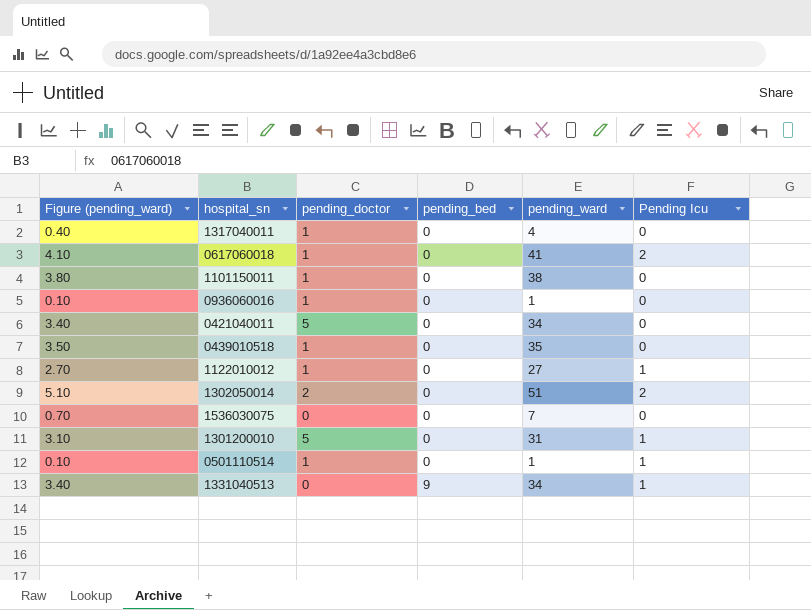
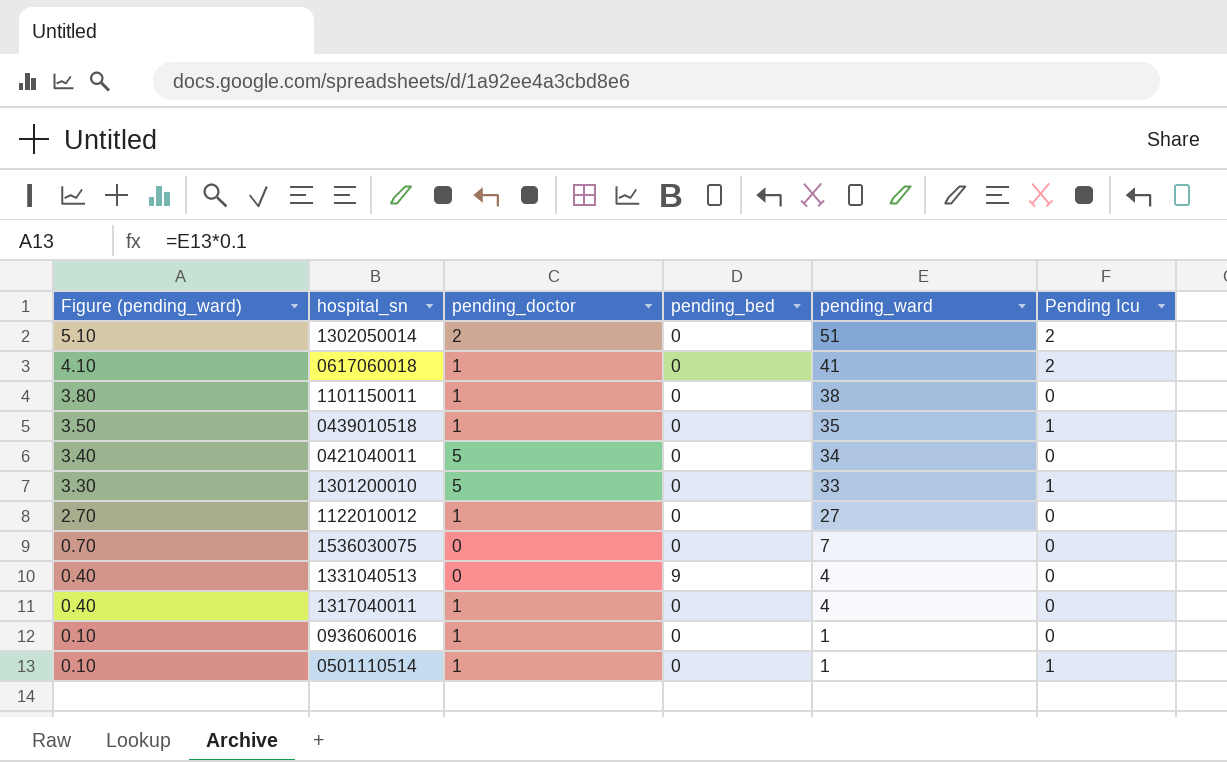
row order: pending_bed ascending -> Figure (pending_ward) descending
0439010518 | Pending Icu: 0 -> 1
1301200010 | Figure (pending_ward): 3.10 -> 3.30
1301200010 | pending_ward: 31 -> 33
1122010012 | Pending Icu: 1 -> 0
1331040513 | Figure (pending_ward): 3.40 -> 0.40
1331040513 | pending_ward: 34 -> 4
1331040513 | Pending Icu: 1 -> 0

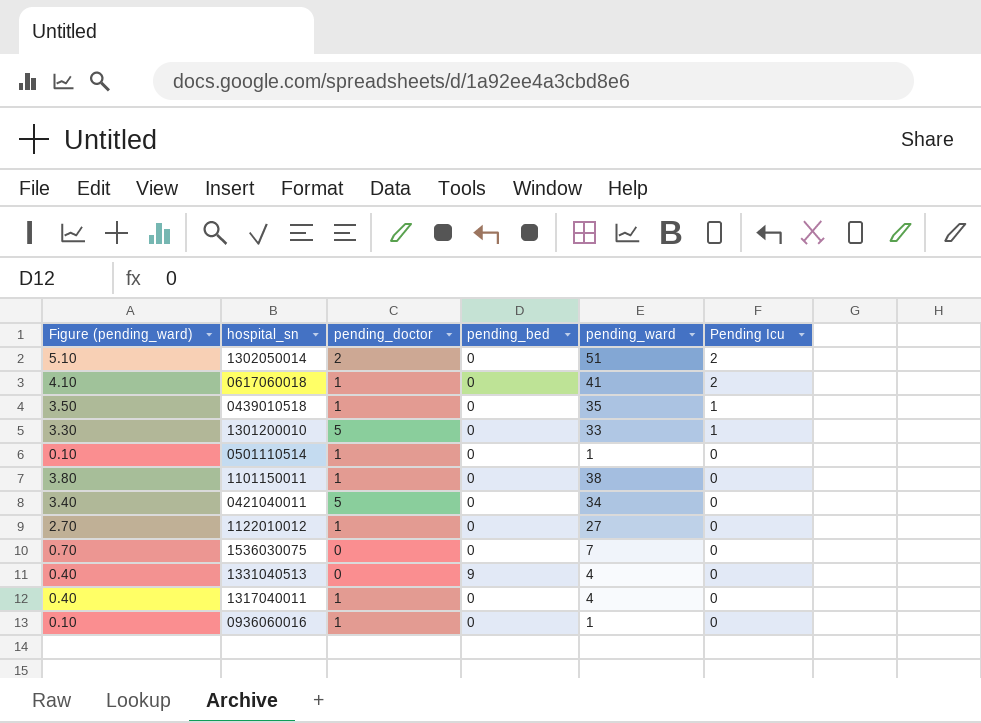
row order: Figure (pending_ward) descending -> Pending Icu descending
0501110514 | Pending Icu: 1 -> 0

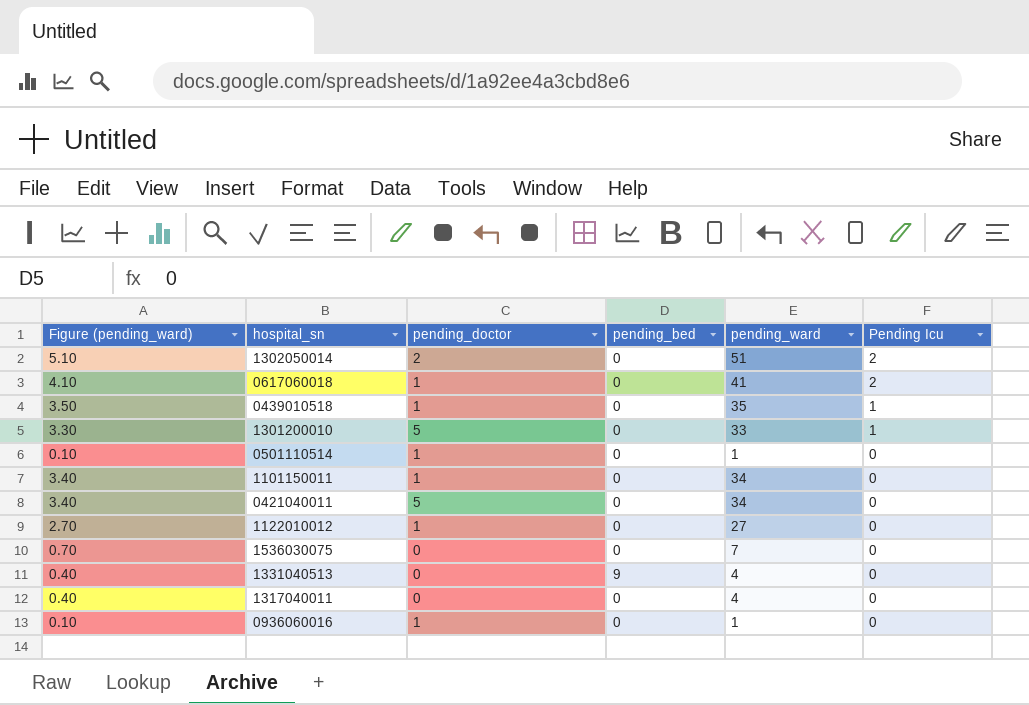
1101150011 | Figure (pending_ward): 3.80 -> 3.40
1101150011 | pending_ward: 38 -> 34
1317040011 | pending_doctor: 1 -> 0

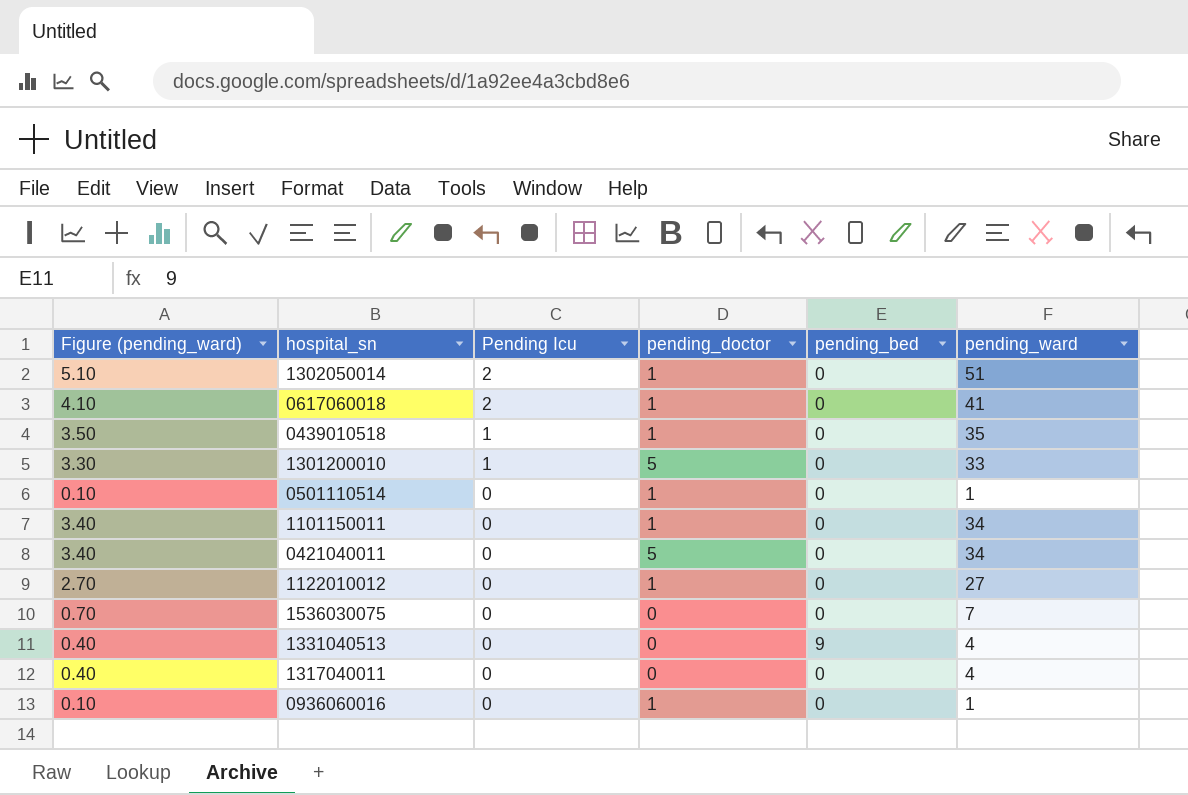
column Pending Icu | position: 6 -> 3
1302050014 | pending_doctor: 2 -> 1

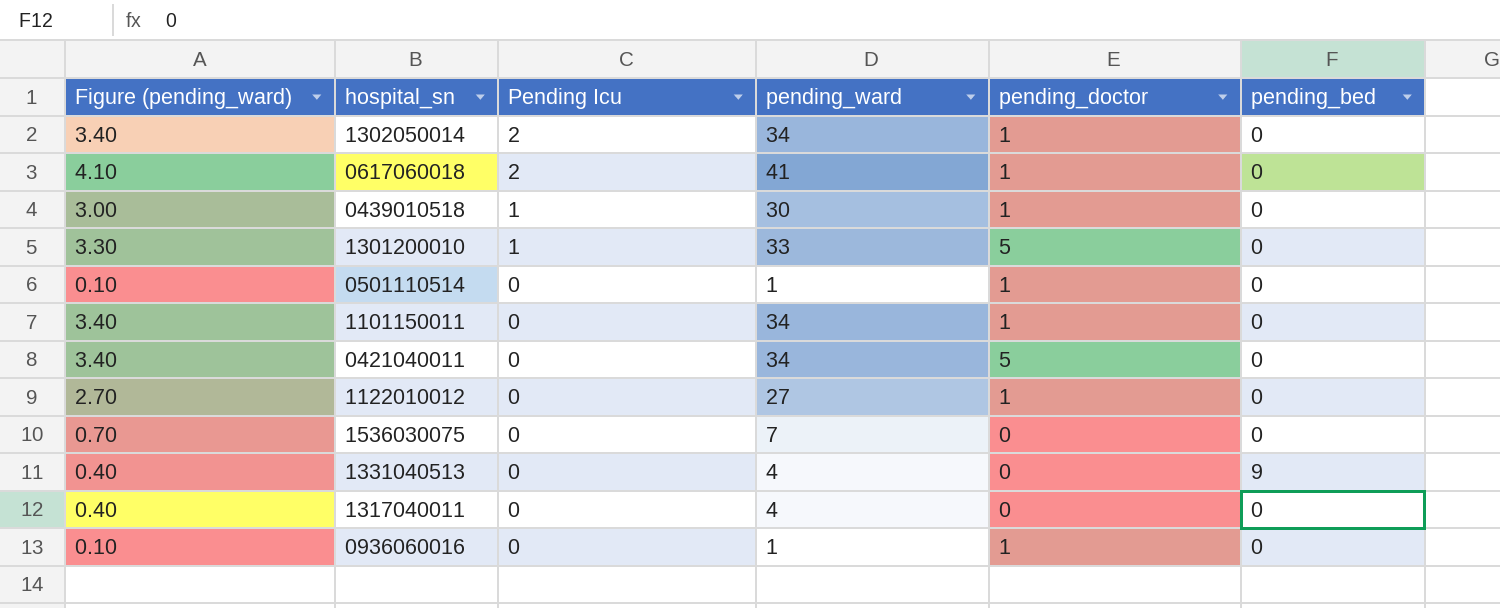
column pending_ward | position: 6 -> 4
1302050014 | Figure (pending_ward): 5.10 -> 3.40
1302050014 | pending_ward: 51 -> 34
0439010518 | Figure (pending_ward): 3.50 -> 3.00
0439010518 | pending_ward: 35 -> 30

